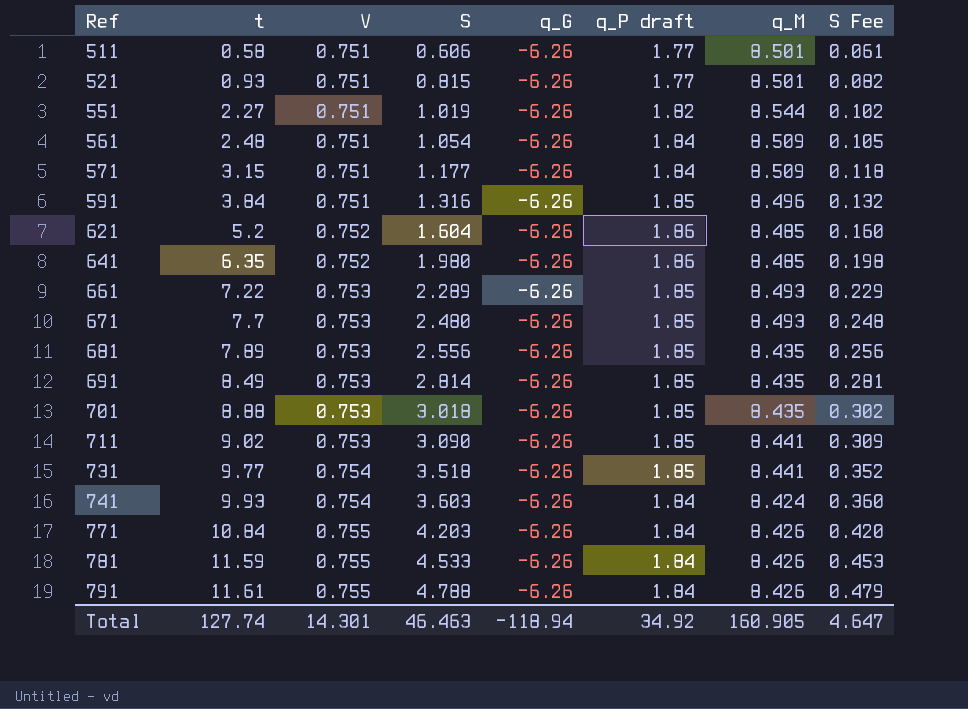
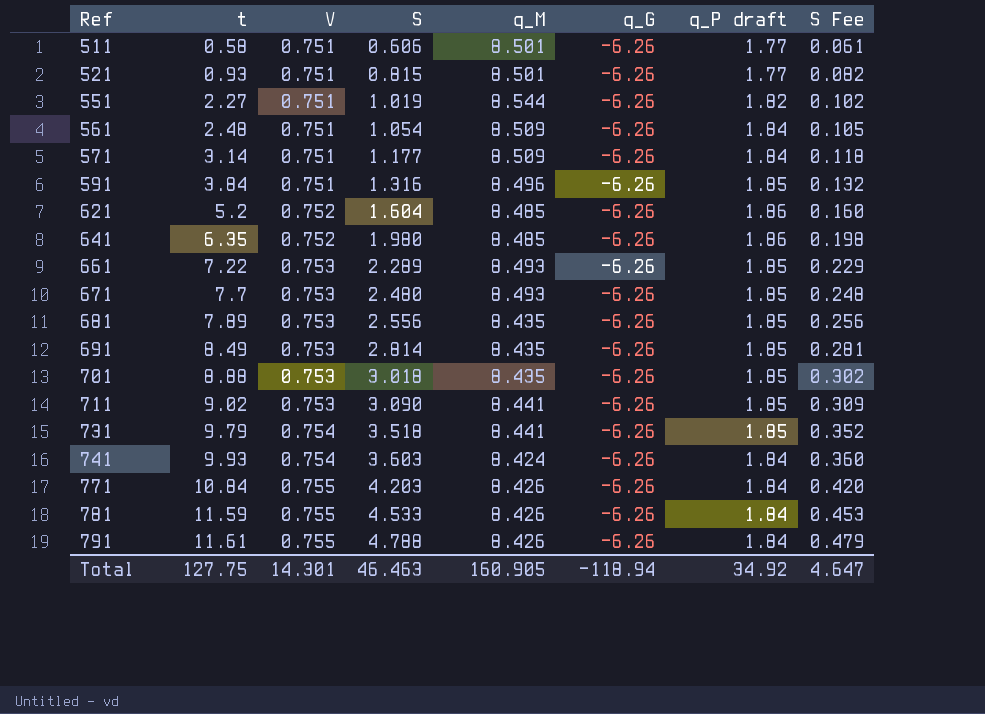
column q_M | position: 7 -> 5
571 | t: 3.15 -> 3.14
731 | t: 9.77 -> 9.79
Total | t: 127.74 -> 127.75

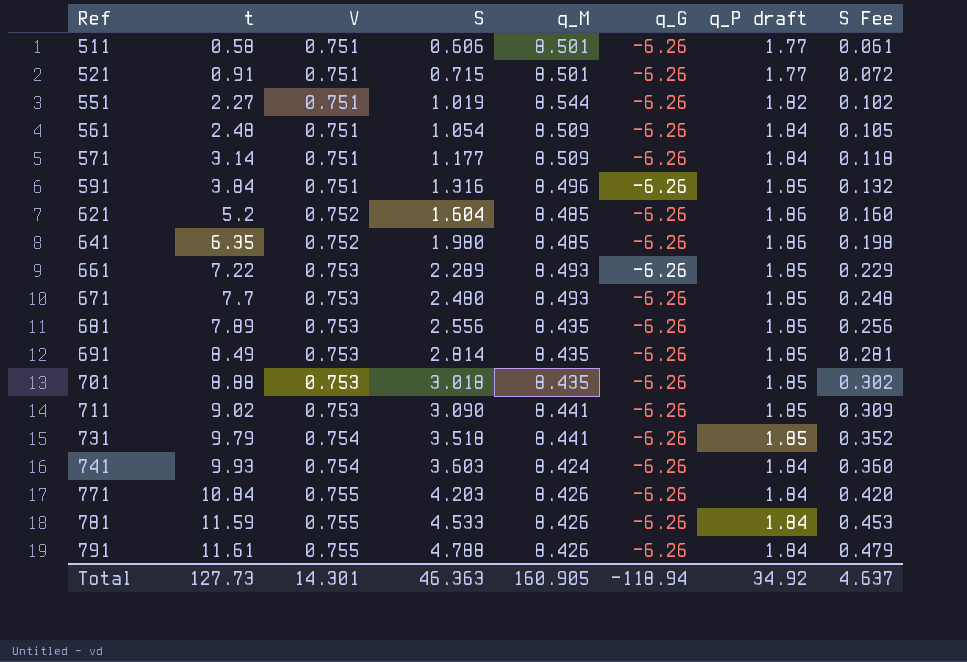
521 | t: 0.93 -> 0.91
521 | S: 0.815 -> 0.715
521 | S Fee: 0.082 -> 0.072
Total | t: 127.75 -> 127.73
Total | S: 46.463 -> 46.363
Total | S Fee: 4.647 -> 4.637

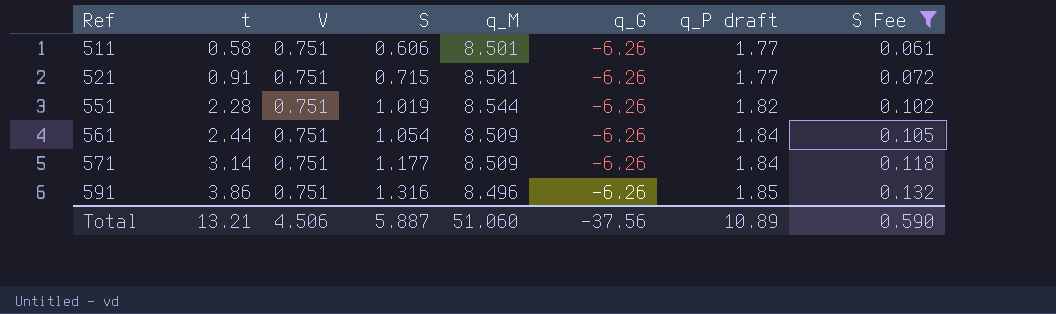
filter: none -> S Fee <= 0.132
551 | t: 2.27 -> 2.28
561 | t: 2.48 -> 2.44
591 | t: 3.84 -> 3.86
Total | t: 127.73 -> 13.21
Total | V: 14.301 -> 4.506
Total | S: 46.363 -> 5.887
Total | q_M: 160.905 -> 51.060
Total | q_G: -118.94 -> -37.56
Total | q_P draft: 34.92 -> 10.89
Total | S Fee: 4.637 -> 0.590

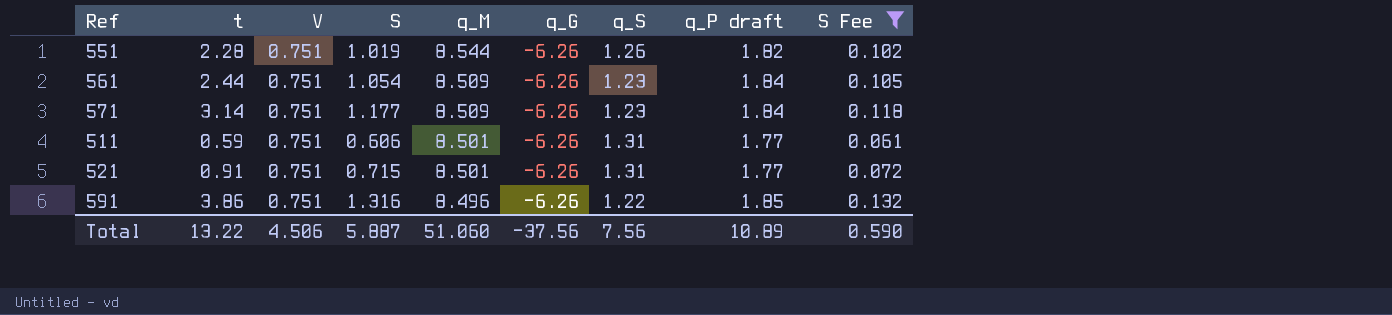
row order: Ref ascending -> q_M descending
column q_S | position: none -> 7
511 | t: 0.58 -> 0.59
Total | t: 13.21 -> 13.22

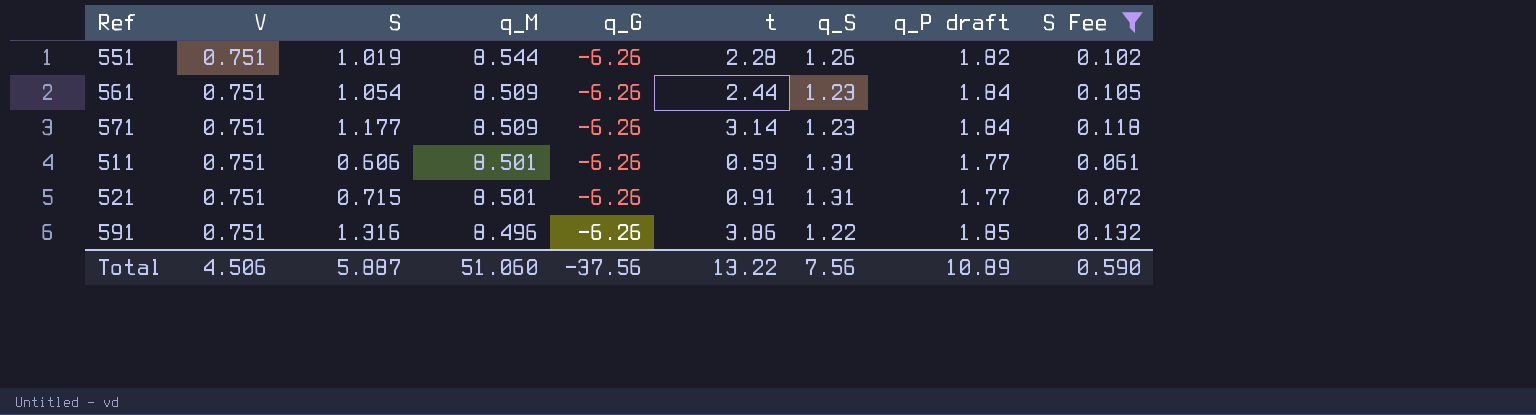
column t | position: 2 -> 6

